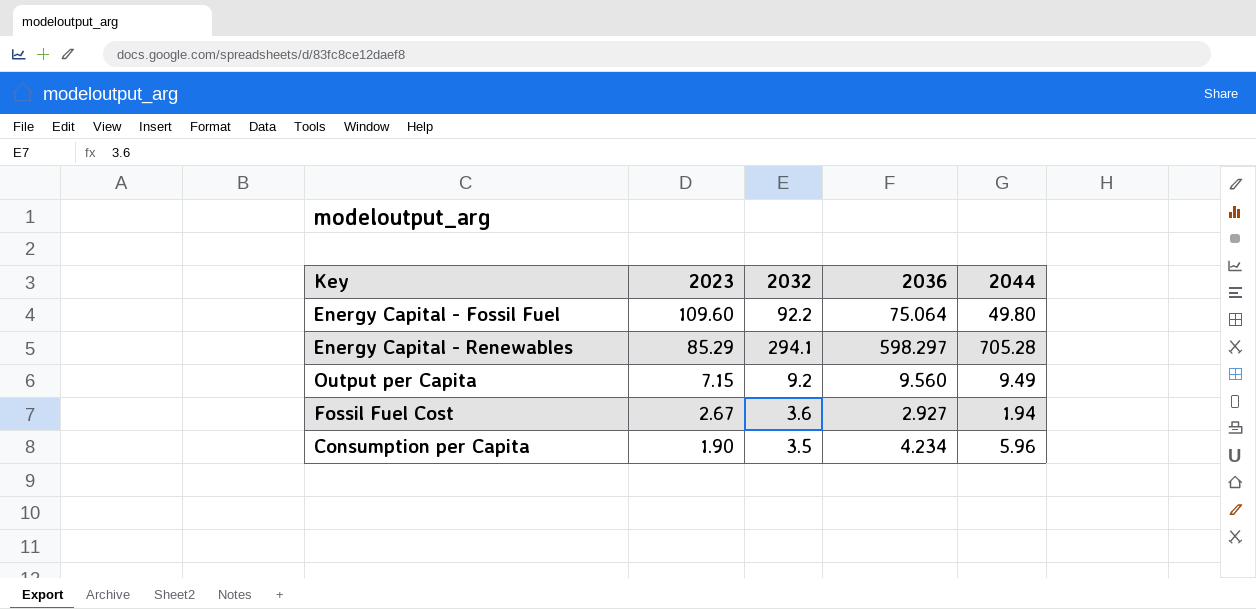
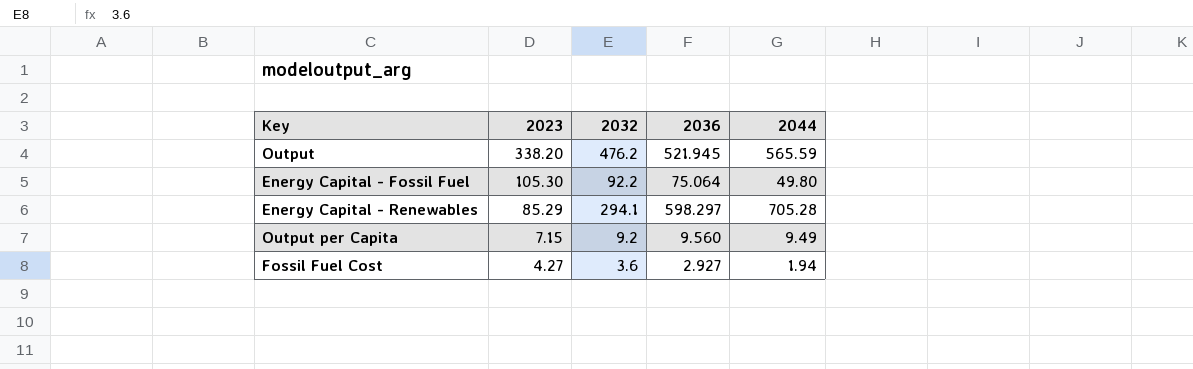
row Consumption per Capita: 1.90 | 3.5 | 4.234 | 5.96 -> none
row Output: none -> 338.20 | 476.2 | 521.945 | 565.59
Energy Capital - Fossil Fuel | 2023: 109.60 -> 105.30
Fossil Fuel Cost | 2023: 2.67 -> 4.27

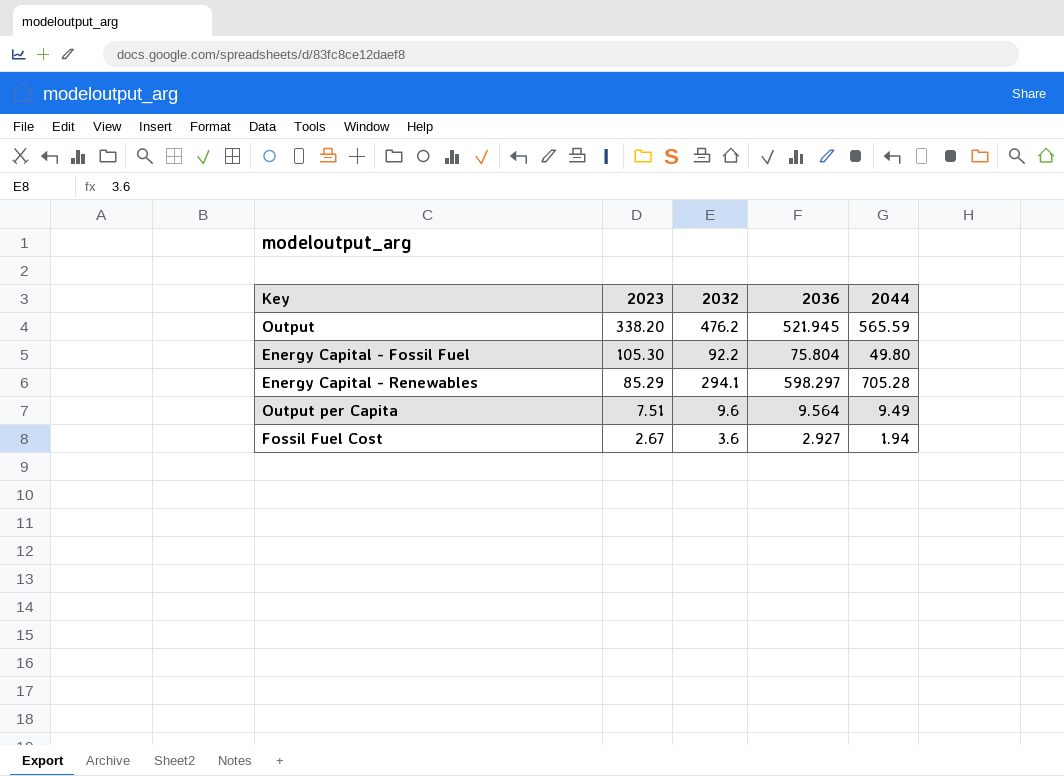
Energy Capital - Fossil Fuel | 2036: 75.064 -> 75.804
Output per Capita | 2023: 7.15 -> 7.51
Output per Capita | 2032: 9.2 -> 9.6
Output per Capita | 2036: 9.560 -> 9.564
Fossil Fuel Cost | 2023: 4.27 -> 2.67

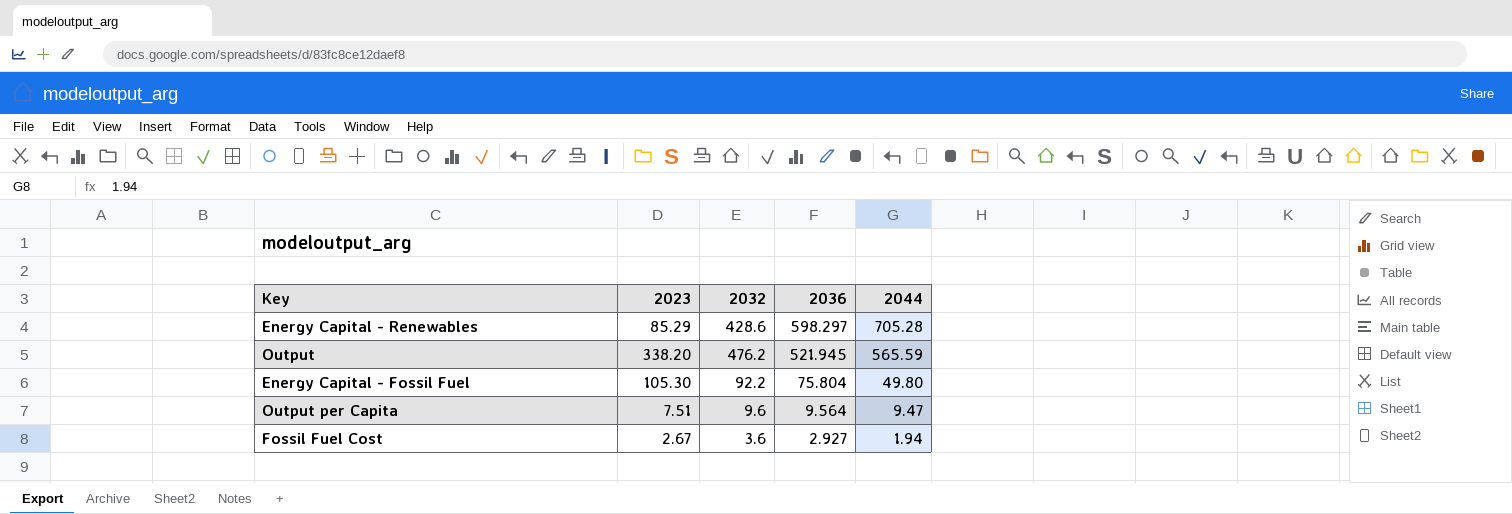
row order: 2023 descending -> 2036 descending
Energy Capital - Renewables | 2032: 294.1 -> 428.6
Output per Capita | 2044: 9.49 -> 9.47

